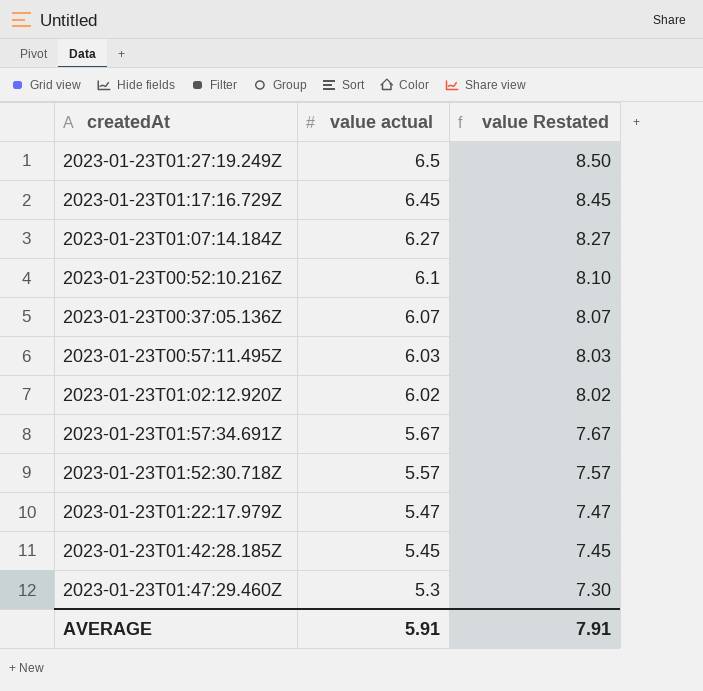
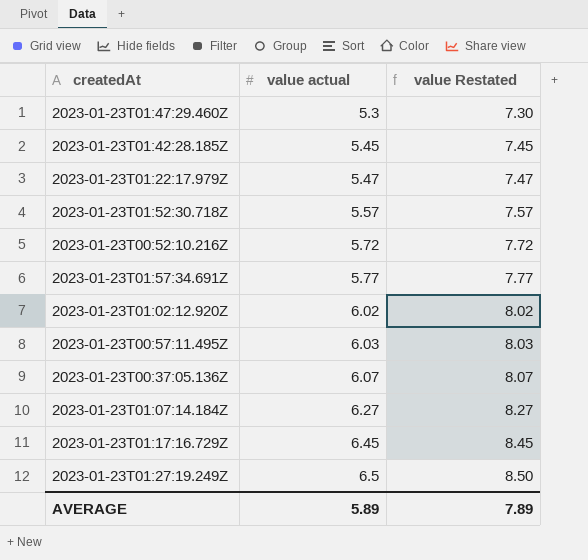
row order: value actual descending -> value actual ascending
2023-01-23T00:52:10.216Z | value actual: 6.1 -> 5.72
2023-01-23T00:52:10.216Z | value Restated: 8.10 -> 7.72
2023-01-23T01:57:34.691Z | value actual: 5.67 -> 5.77
2023-01-23T01:57:34.691Z | value Restated: 7.67 -> 7.77
AVERAGE | value actual: 5.91 -> 5.89
AVERAGE | value Restated: 7.91 -> 7.89

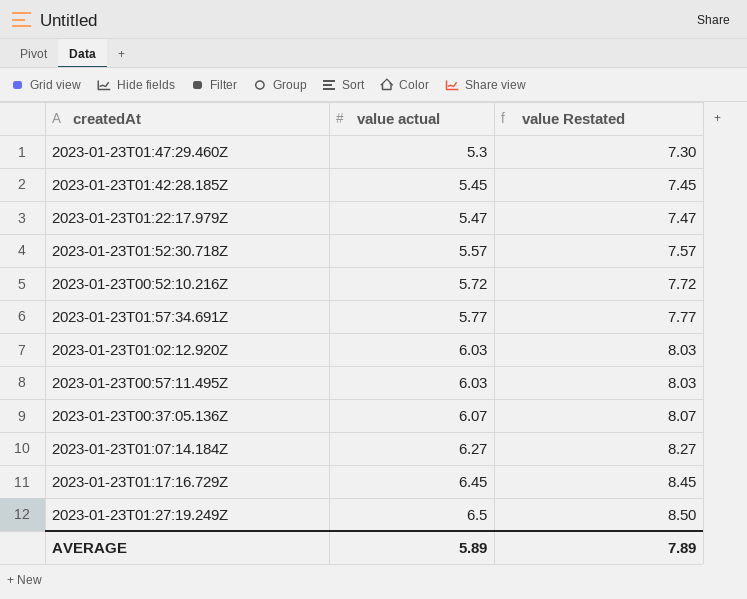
2023-01-23T01:02:12.920Z | value actual: 6.02 -> 6.03
2023-01-23T01:02:12.920Z | value Restated: 8.02 -> 8.03

